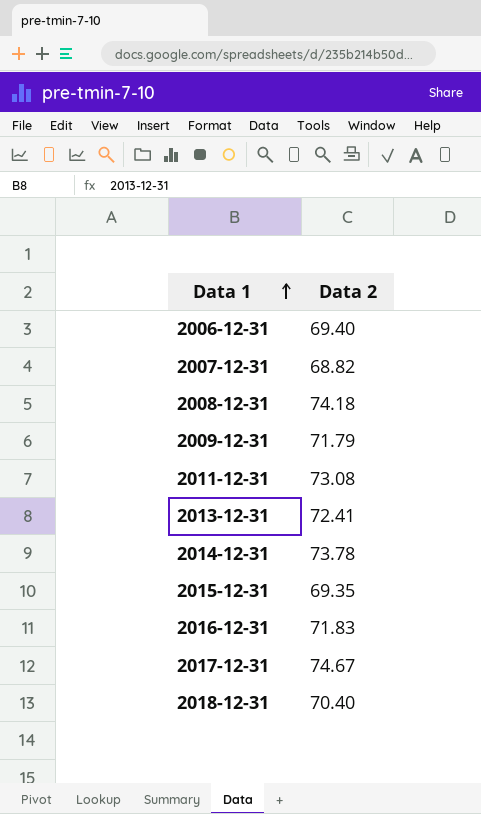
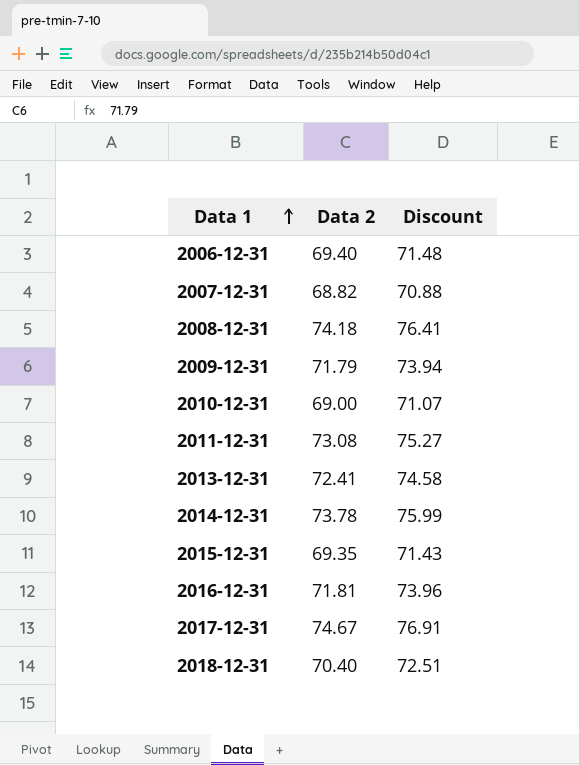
column Discount | formula: none -> [Data 2] * 1.03
row 2010-12-31: none -> 69.00 | 71.07
2016-12-31 | Data 2: 71.83 -> 71.81

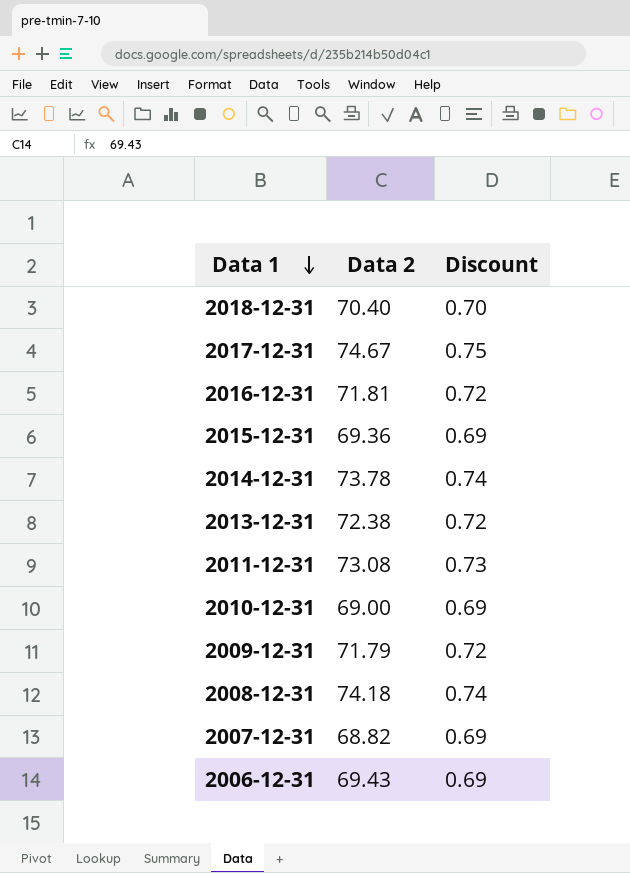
row order: Data 1 ascending -> Data 1 descending
column Discount | formula: [Data 2] * 1.03 -> [Data 2] * 0.01
2015-12-31 | Data 2: 69.35 -> 69.36
2013-12-31 | Data 2: 72.41 -> 72.38
2006-12-31 | Data 2: 69.40 -> 69.43

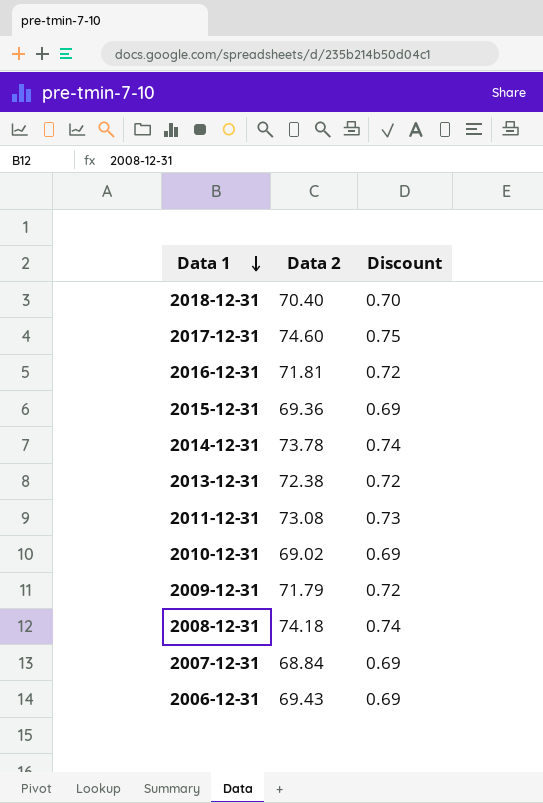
2017-12-31 | Data 2: 74.67 -> 74.60
2010-12-31 | Data 2: 69.00 -> 69.02
2007-12-31 | Data 2: 68.82 -> 68.84

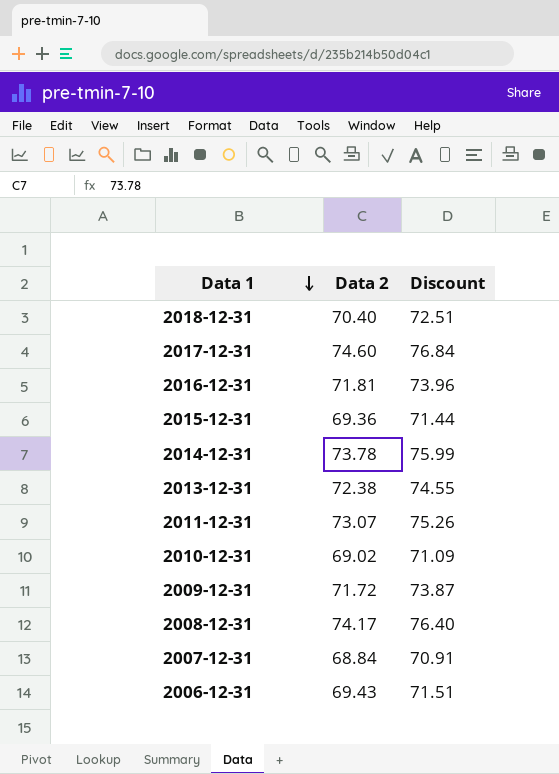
column Discount | formula: [Data 2] * 0.01 -> [Data 2] * 1.03
2011-12-31 | Data 2: 73.08 -> 73.07
2009-12-31 | Data 2: 71.79 -> 71.72
2008-12-31 | Data 2: 74.18 -> 74.17

